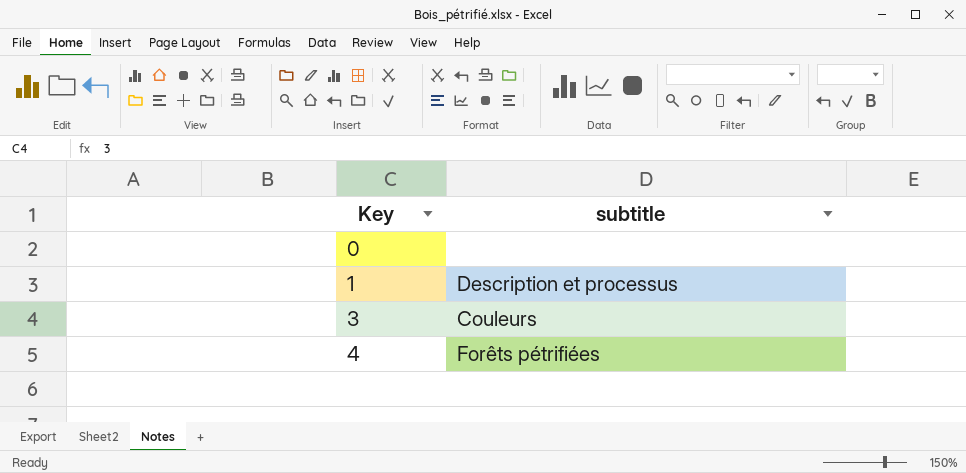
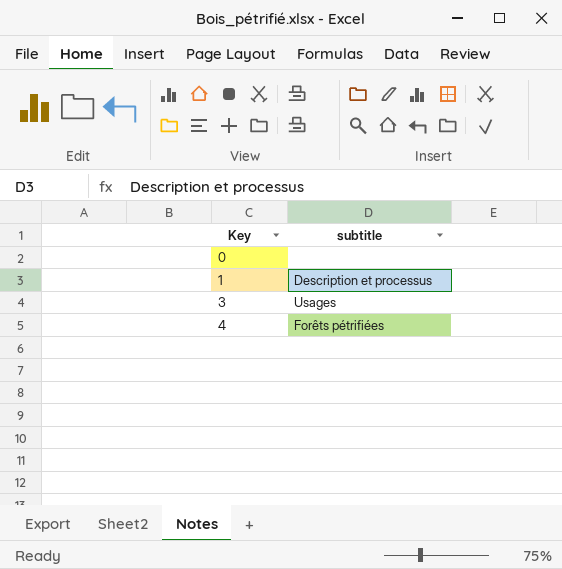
3 | subtitle: Couleurs -> Usages

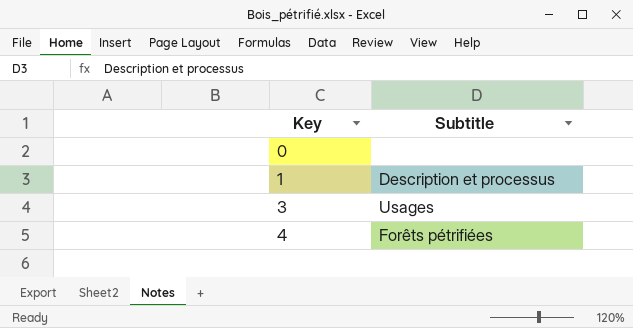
column name: subtitle -> Subtitle

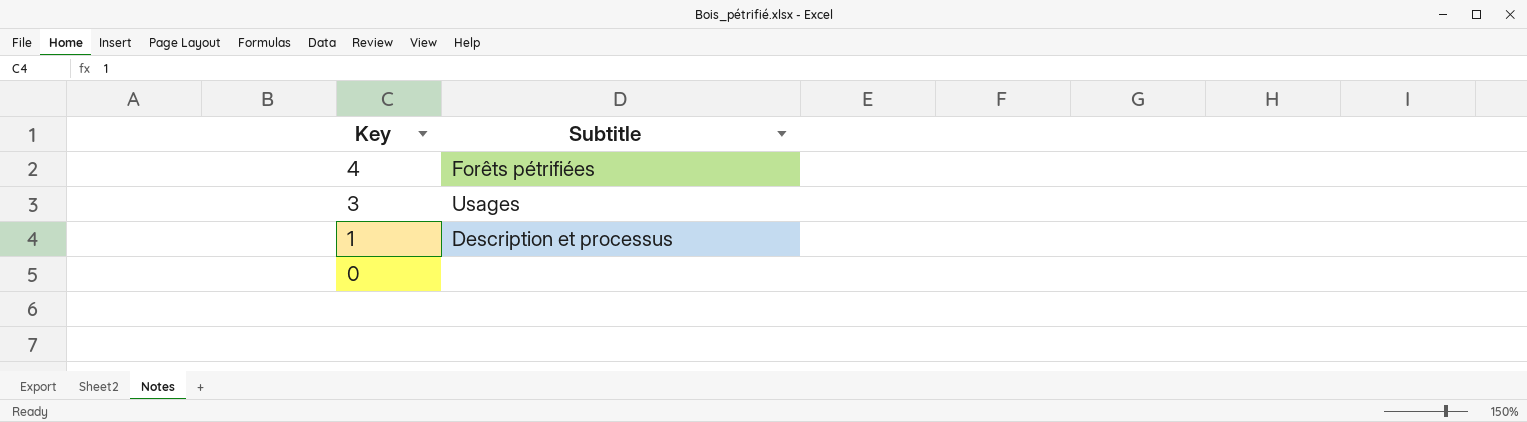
row order: Key ascending -> Key descending

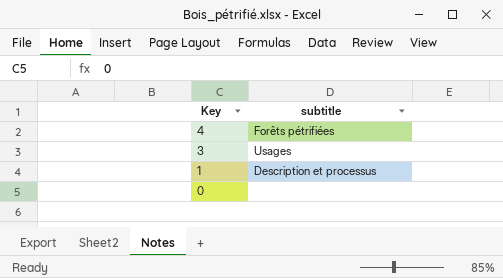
column name: Subtitle -> subtitle

